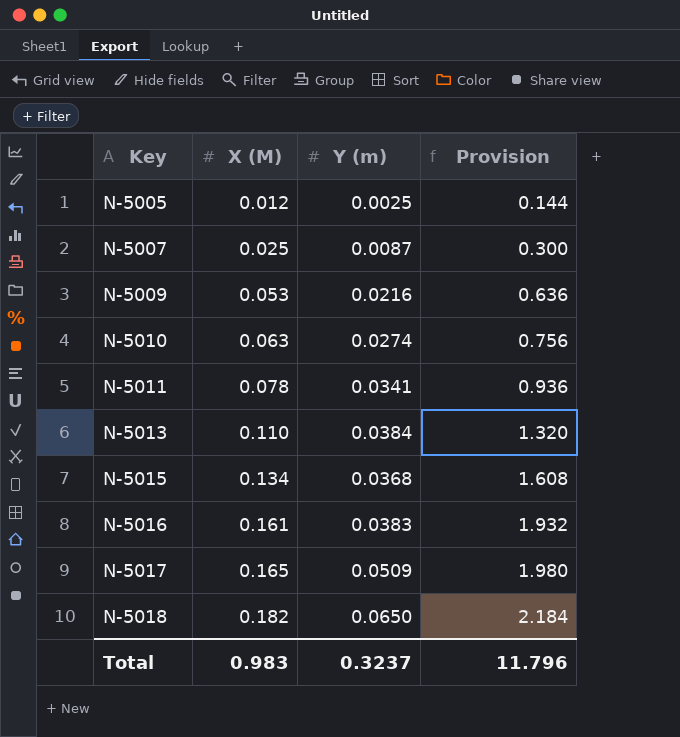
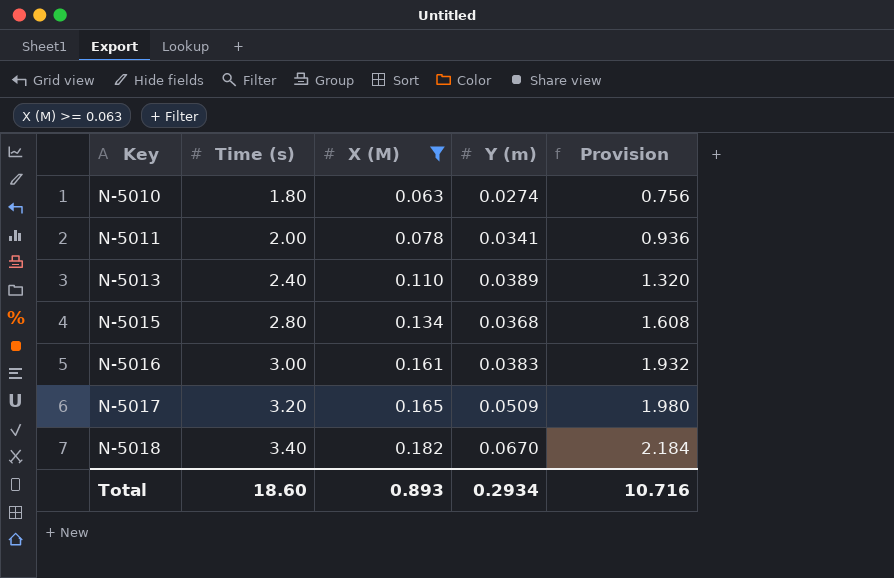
filter: none -> X (M) >= 0.063
column Time (s) | position: none -> 2
N-5013 | Y (m): 0.0384 -> 0.0389
N-5018 | Y (m): 0.0650 -> 0.0670
Total | X (M): 0.983 -> 0.893
Total | Y (m): 0.3237 -> 0.2934
Total | Provision: 11.796 -> 10.716

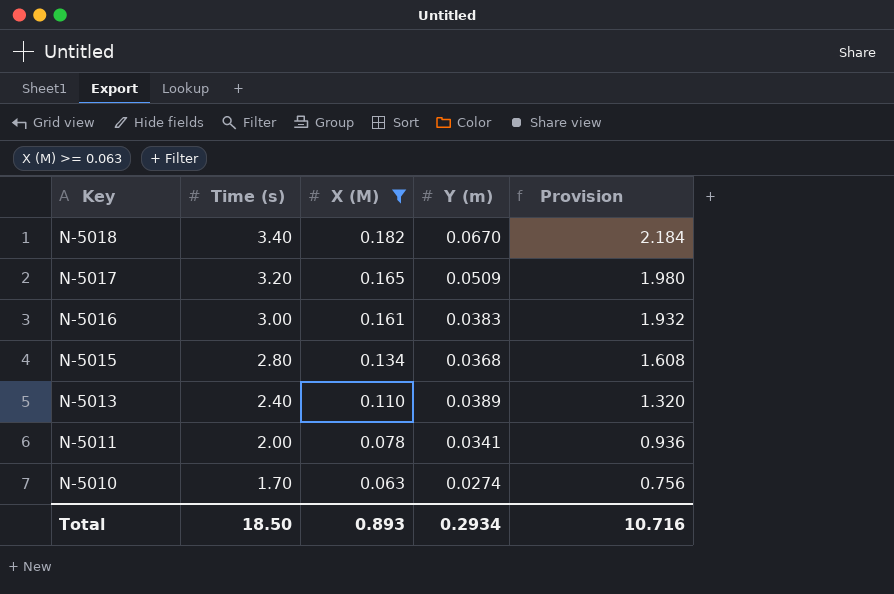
row order: Key ascending -> Key descending
N-5010 | Time (s): 1.80 -> 1.70
Total | Time (s): 18.60 -> 18.50

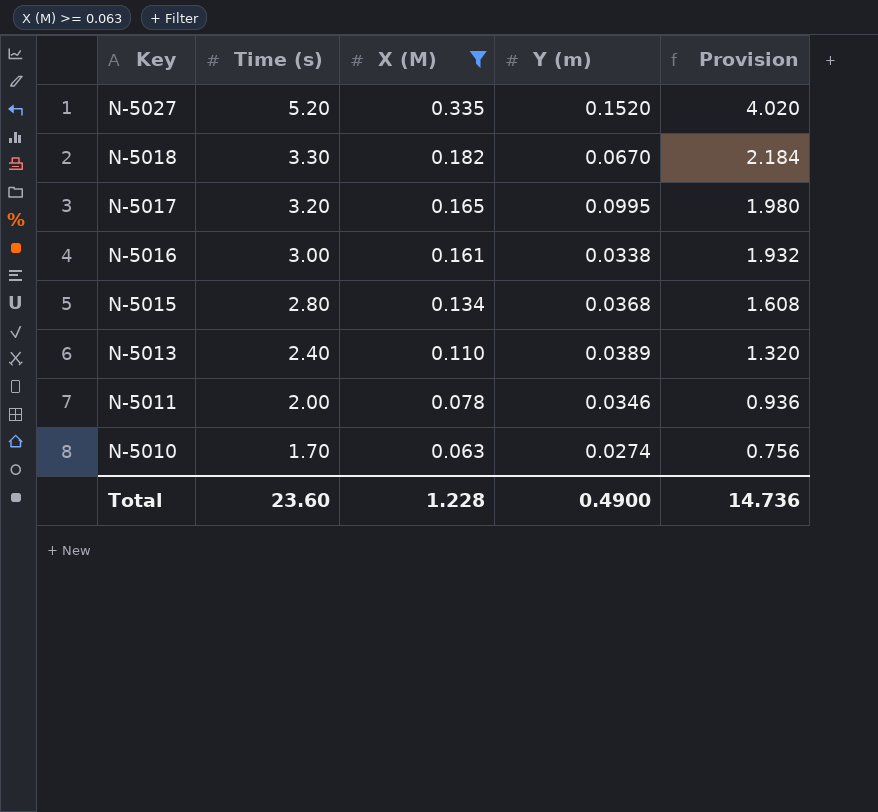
row N-5027: none -> 5.20 | 0.335 | 0.1520 | 4.020
N-5018 | Time (s): 3.40 -> 3.30
N-5017 | Y (m): 0.0509 -> 0.0995
N-5016 | Y (m): 0.0383 -> 0.0338
N-5011 | Y (m): 0.0341 -> 0.0346
Total | Time (s): 18.50 -> 23.60
Total | X (M): 0.893 -> 1.228
Total | Y (m): 0.2934 -> 0.4900
Total | Provision: 10.716 -> 14.736

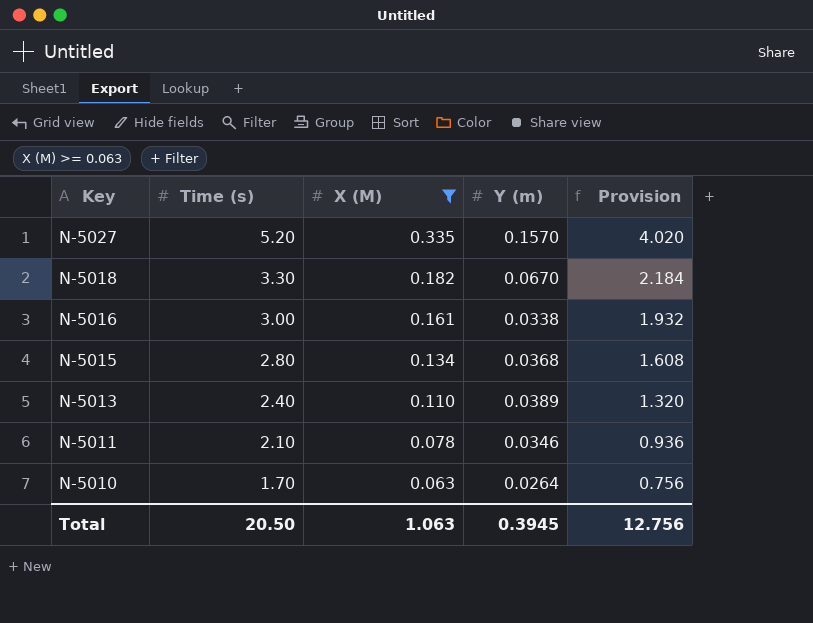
row N-5017: 3.20 | 0.165 | 0.0995 | 1.980 -> none
N-5027 | Y (m): 0.1520 -> 0.1570
N-5011 | Time (s): 2.00 -> 2.10
N-5010 | Y (m): 0.0274 -> 0.0264
Total | Time (s): 23.60 -> 20.50
Total | X (M): 1.228 -> 1.063
Total | Y (m): 0.4900 -> 0.3945
Total | Provision: 14.736 -> 12.756

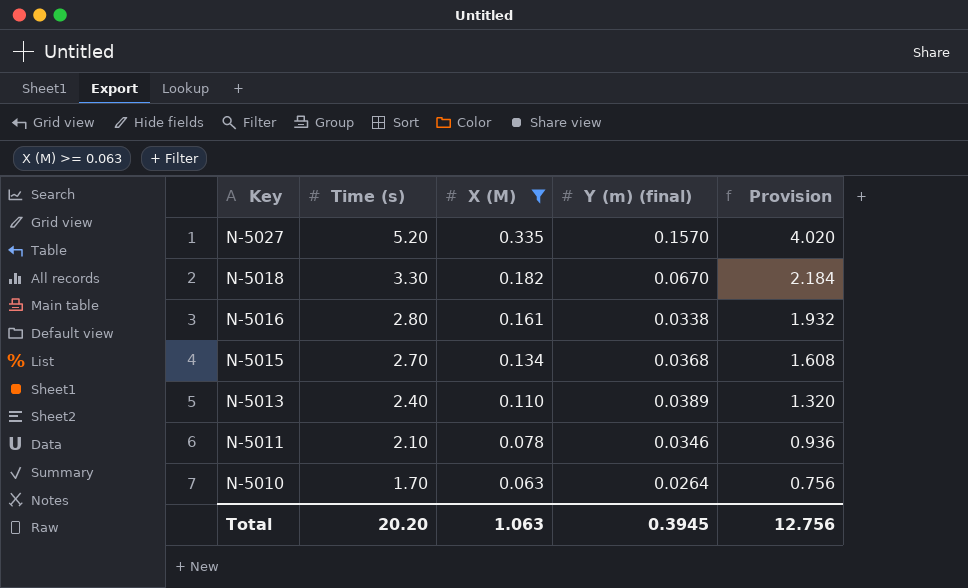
column name: Y (m) -> Y (m) (final)
N-5016 | Time (s): 3.00 -> 2.80
N-5015 | Time (s): 2.80 -> 2.70
Total | Time (s): 20.50 -> 20.20

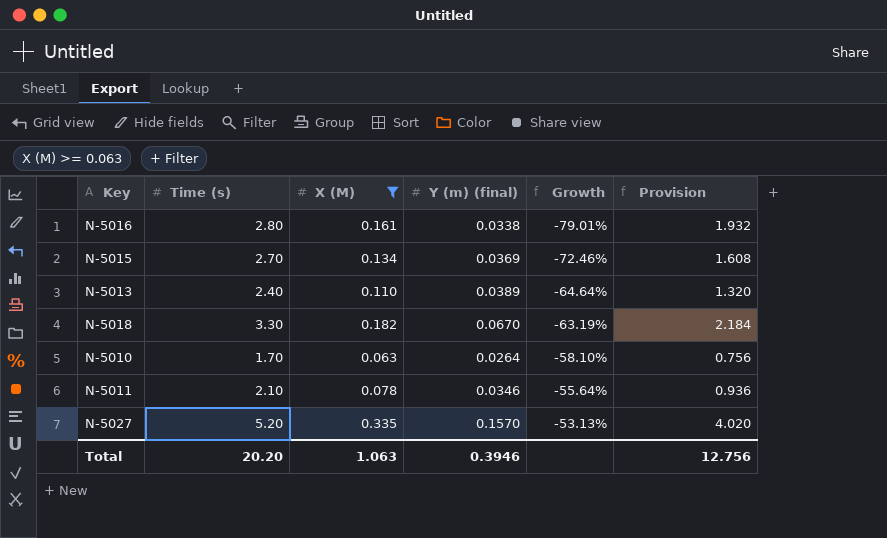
row order: Key descending -> Growth ascending
column Growth | formula: none -> ([Y (m) (final)] - [X (M)]) / [X (M)]
N-5015 | Y (m) (final): 0.0368 -> 0.0369
Total | Y (m) (final): 0.3945 -> 0.3946

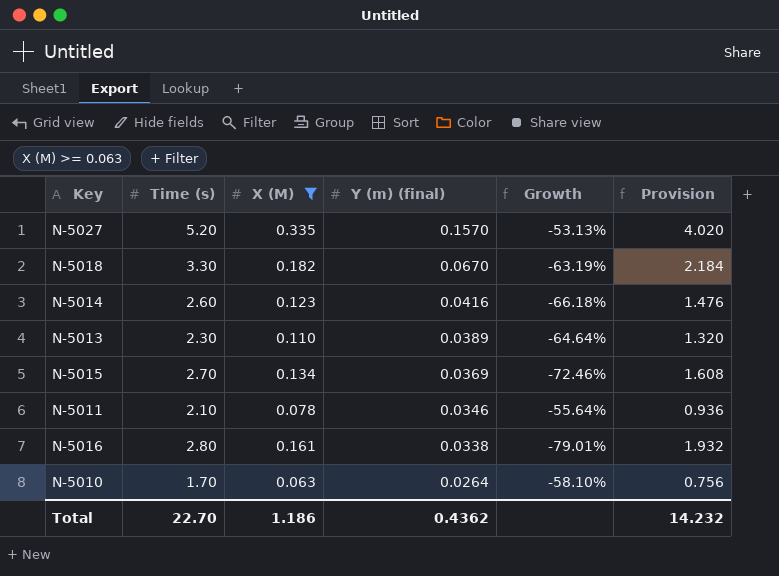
row order: Growth ascending -> Y (m) (final) descending
row N-5014: none -> 2.60 | 0.123 | 0.0416 | -66.18% | 1.476
N-5013 | Time (s): 2.40 -> 2.30
Total | Time (s): 20.20 -> 22.70
Total | X (M): 1.063 -> 1.186
Total | Y (m) (final): 0.3946 -> 0.4362
Total | Provision: 12.756 -> 14.232

